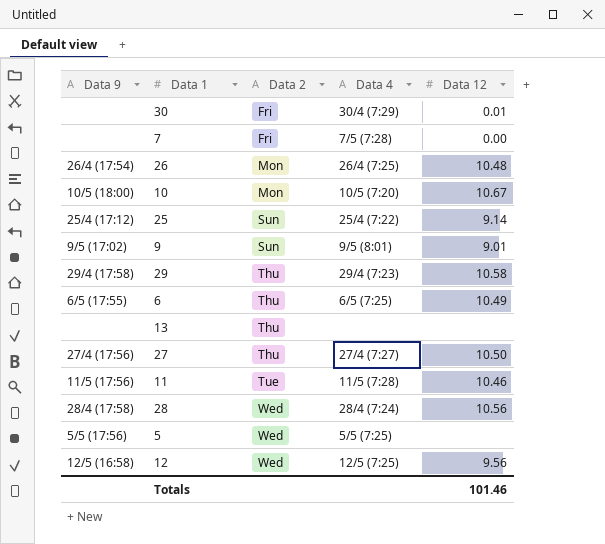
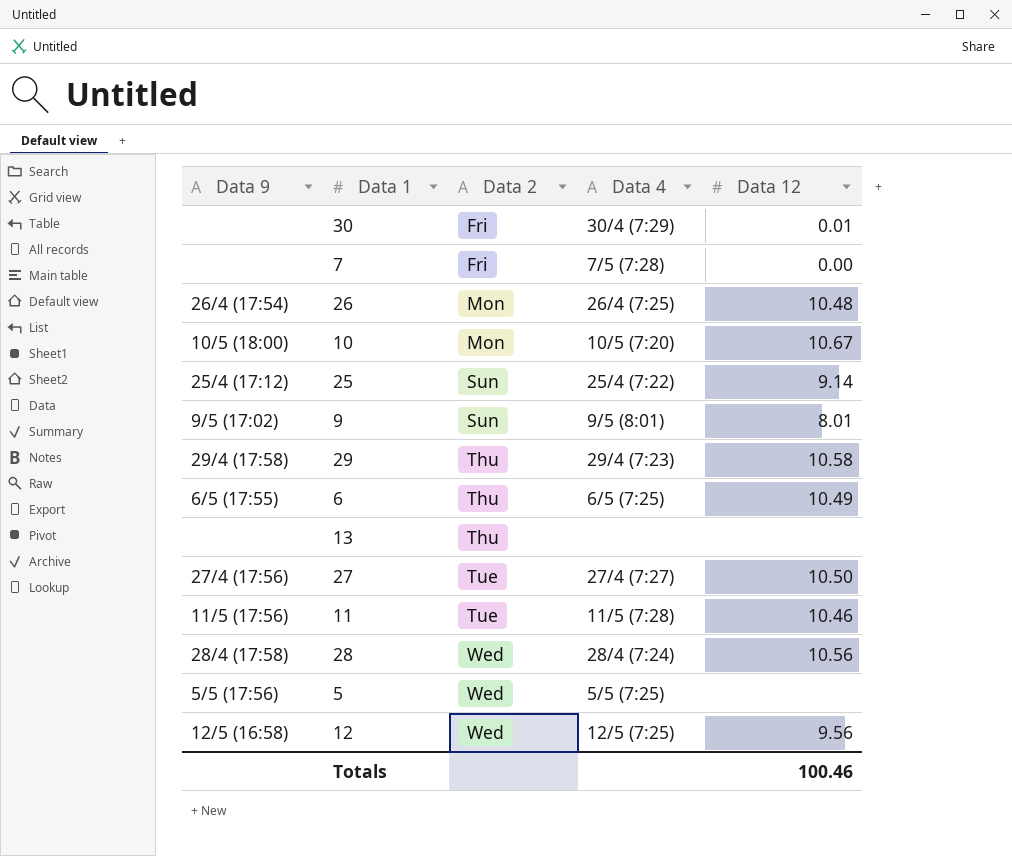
9 | Data 12: 9.01 -> 8.01
27 | Data 2: Thu -> Tue
Totals | Data 12: 101.46 -> 100.46

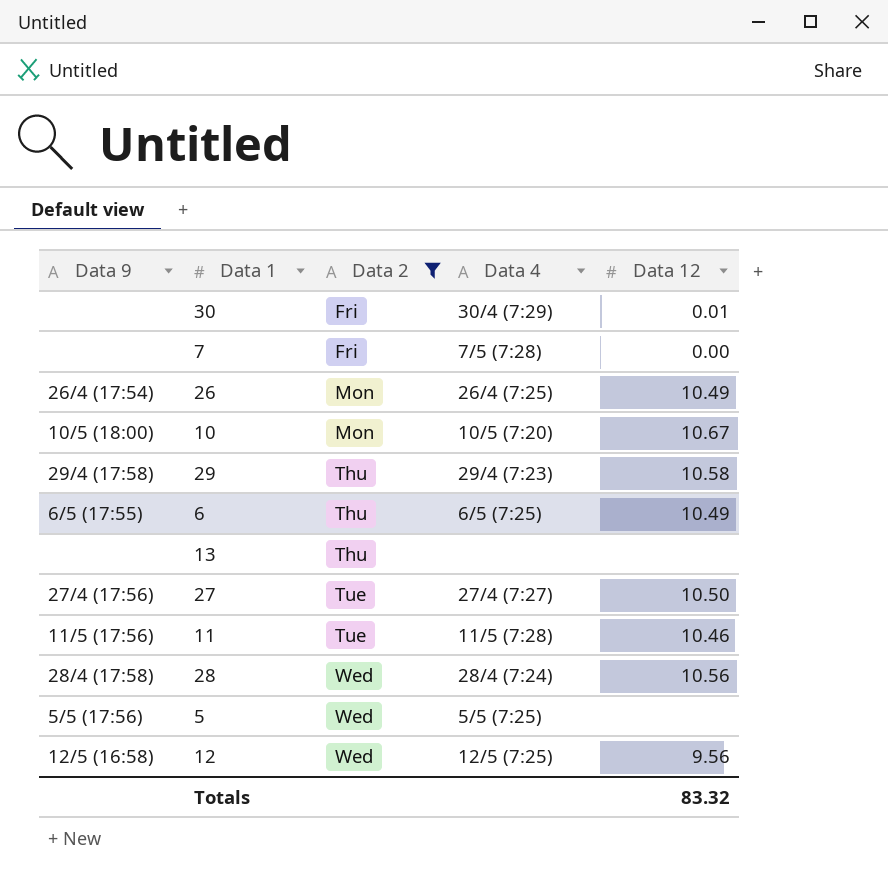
filter: none -> Data 2 != Sun
26 | Data 12: 10.48 -> 10.49
Totals | Data 12: 100.46 -> 83.32

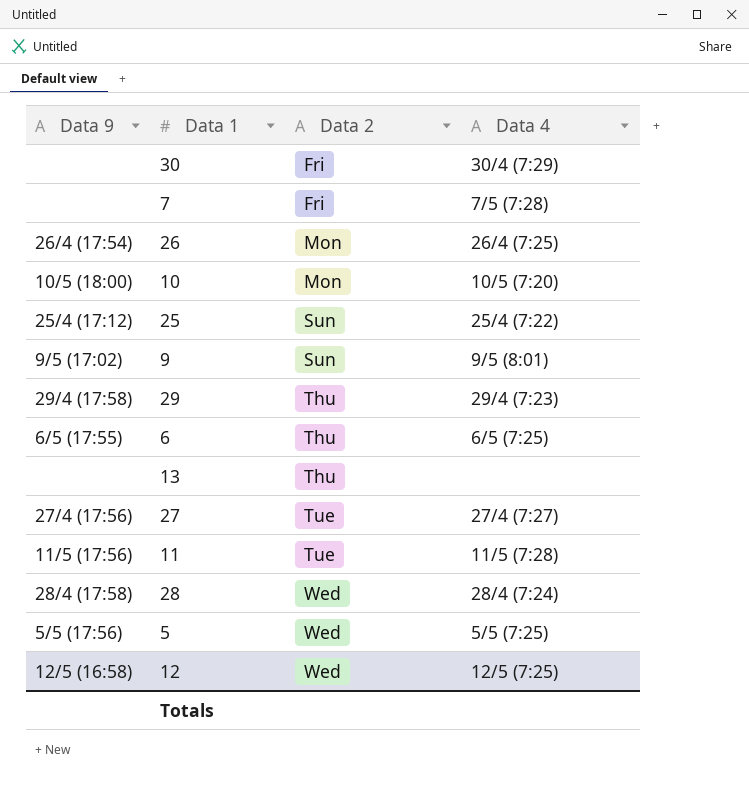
filter: Data 2 != Sun -> none
column Data 12 | position: 5 -> none

